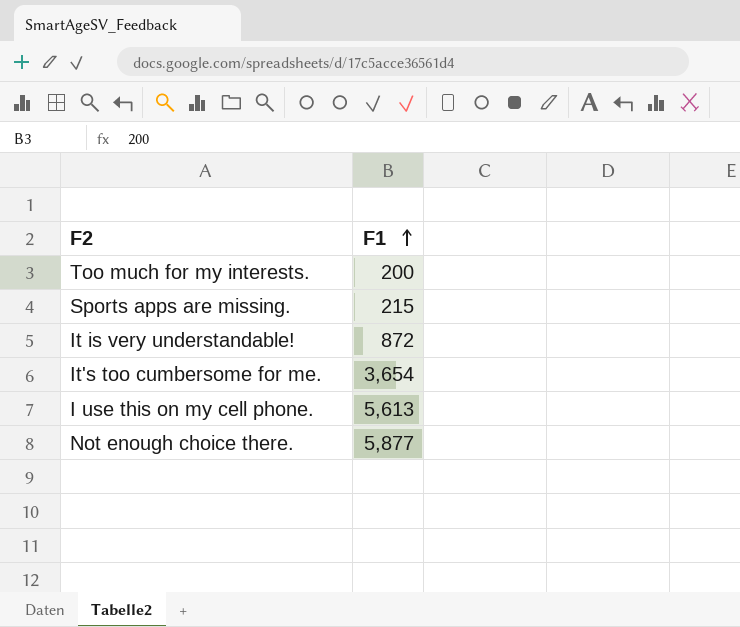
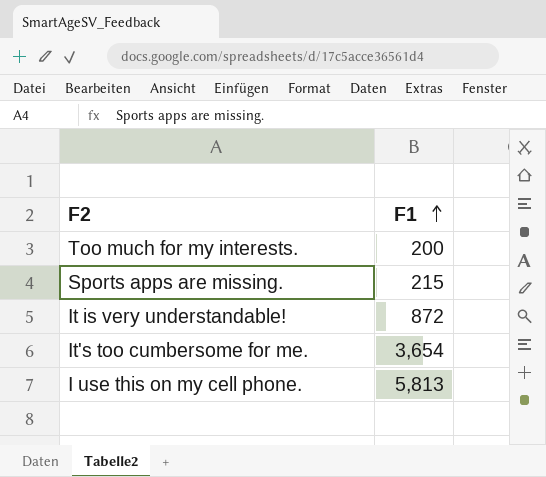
row Not enough choice there.: 5,877 -> none
I use this on my cell phone. | F1: 5,613 -> 5,813

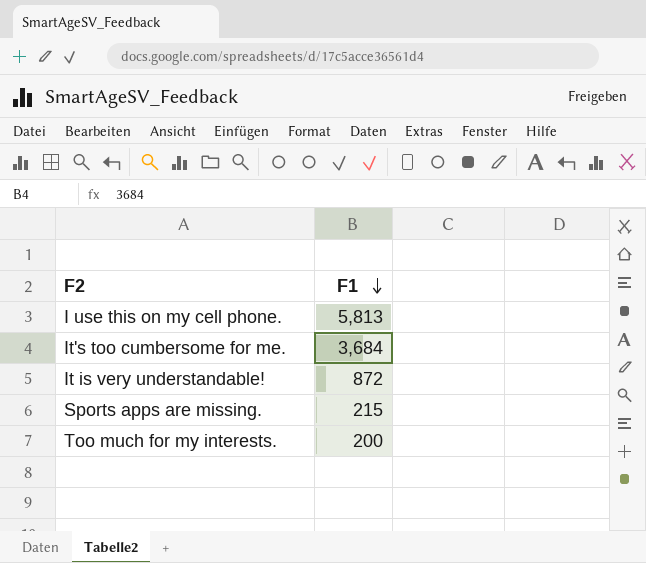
row order: F1 ascending -> F1 descending
It's too cumbersome for me. | F1: 3,654 -> 3,684

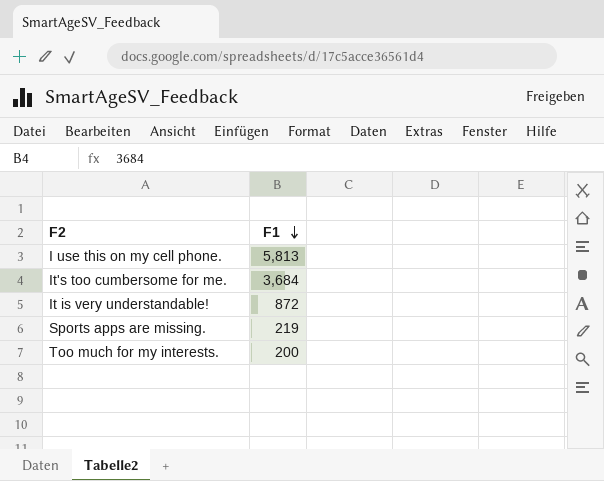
Sports apps are missing. | F1: 215 -> 219

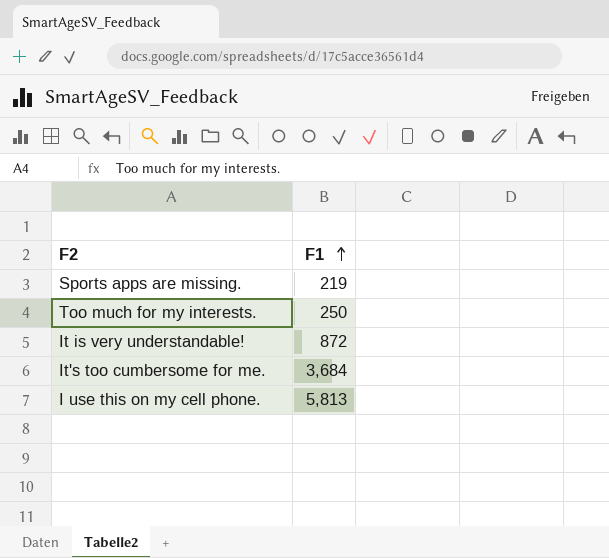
row order: F1 descending -> F1 ascending
Too much for my interests. | F1: 200 -> 250

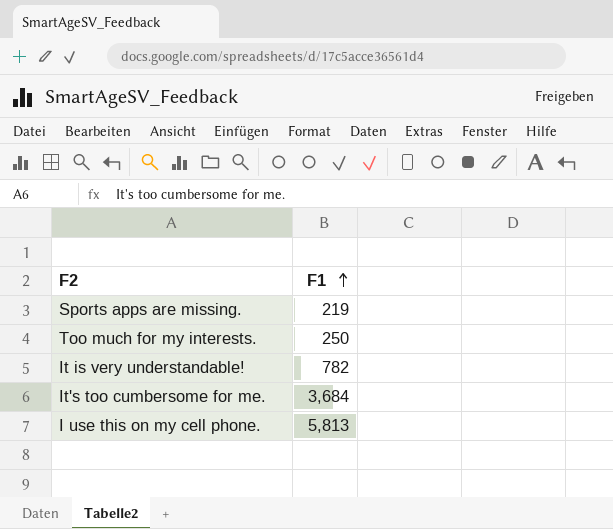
It is very understandable! | F1: 872 -> 782

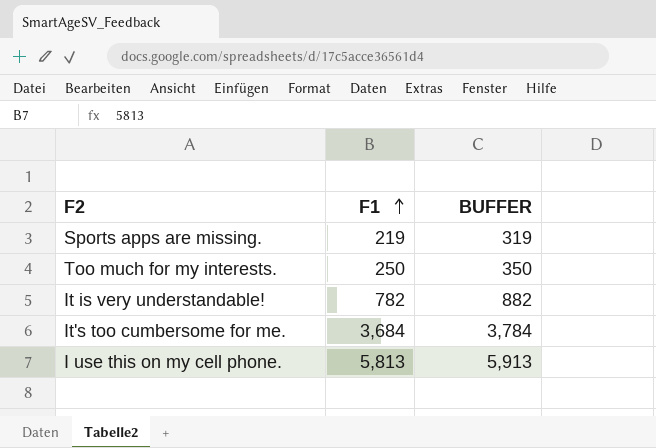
column BUFFER | formula: none -> [F1] + 100

